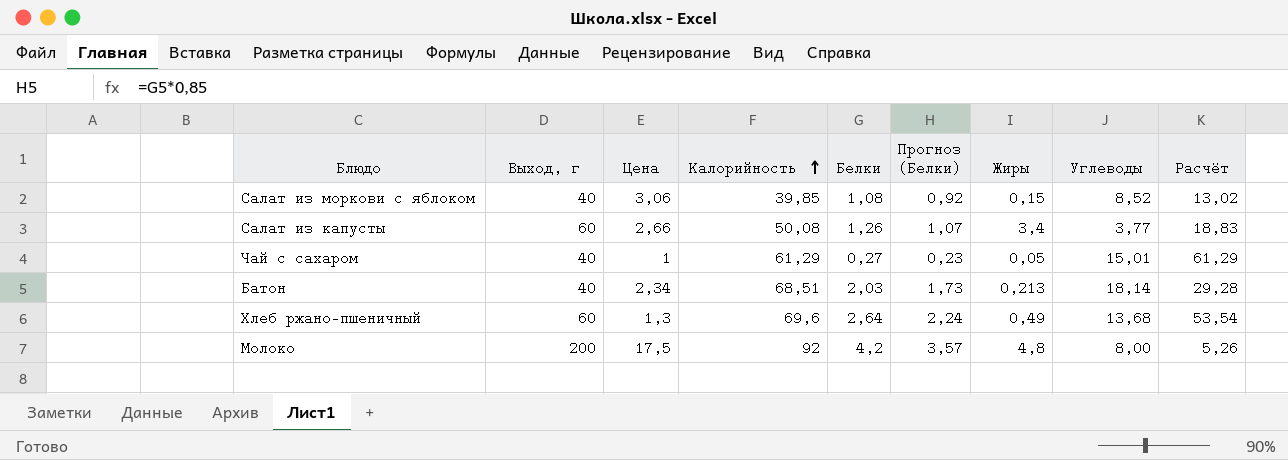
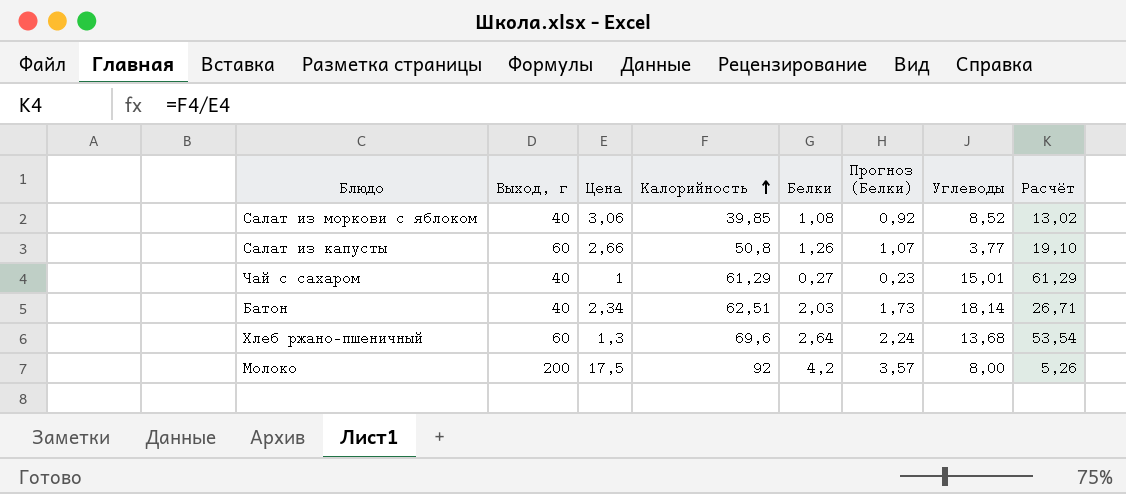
column Жиры | position: 7 -> none
Салат из капусты | Калорийность: 50,08 -> 50,8
Салат из капусты | Расчёт: 18,83 -> 19,10
Батон | Калорийность: 68,51 -> 62,51
Батон | Расчёт: 29,28 -> 26,71

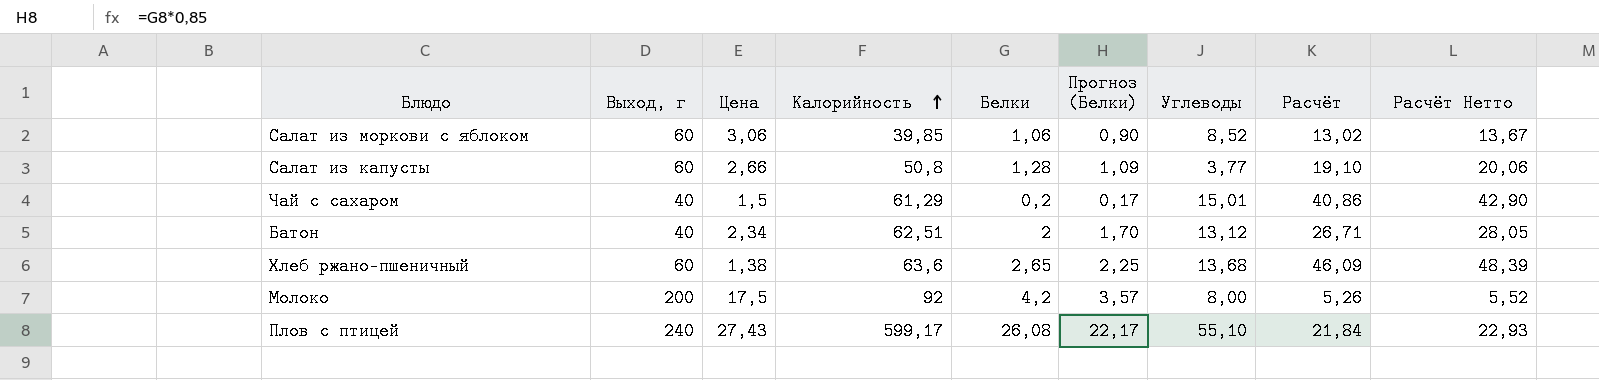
column Расчёт Нетто | formula: none -> [Расчёт] * 1,05
Салат из моркови с яблоком | Выход, г: 40 -> 60
Салат из моркови с яблоком | Белки: 1,08 -> 1,06
Салат из моркови с яблоком | Прогноз (Белки): 0,92 -> 0,90
Салат из капусты | Белки: 1,26 -> 1,28
Салат из капусты | Прогноз (Белки): 1,07 -> 1,09
Чай с сахаром | Цена: 1 -> 1,5
Чай с сахаром | Белки: 0,27 -> 0,2
Чай с сахаром | Прогноз (Белки): 0,23 -> 0,17
Чай с сахаром | Расчёт: 61,29 -> 40,86
Батон | Белки: 2,03 -> 2
Батон | Прогноз (Белки): 1,73 -> 1,70
Батон | Углеводы: 18,14 -> 13,12
Хлеб ржано-пшеничный | Цена: 1,3 -> 1,38
Хлеб ржано-пшеничный | Калорийность: 69,6 -> 63,6
Хлеб ржано-пшеничный | Белки: 2,64 -> 2,65
Хлеб ржано-пшеничный | Прогноз (Белки): 2,24 -> 2,25
Хлеб ржано-пшеничный | Расчёт: 53,54 -> 46,09
row Плов с птицей: none -> 240 | 27,43 | 599,17 | 26,08 | 22,17 | 55,10 | 21,84 | 22,93

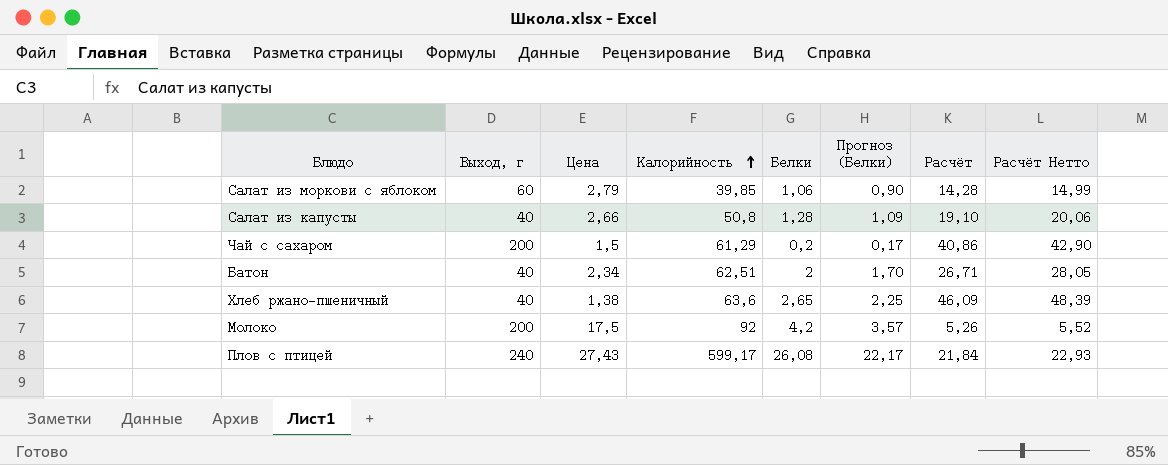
column Углеводы | position: 7 -> none
Салат из моркови с яблоком | Цена: 3,06 -> 2,79
Салат из моркови с яблоком | Расчёт: 13,02 -> 14,28
Салат из моркови с яблоком | Расчёт Нетто: 13,67 -> 14,99
Салат из капусты | Выход, г: 60 -> 40
Чай с сахаром | Выход, г: 40 -> 200
Хлеб ржано-пшеничный | Выход, г: 60 -> 40

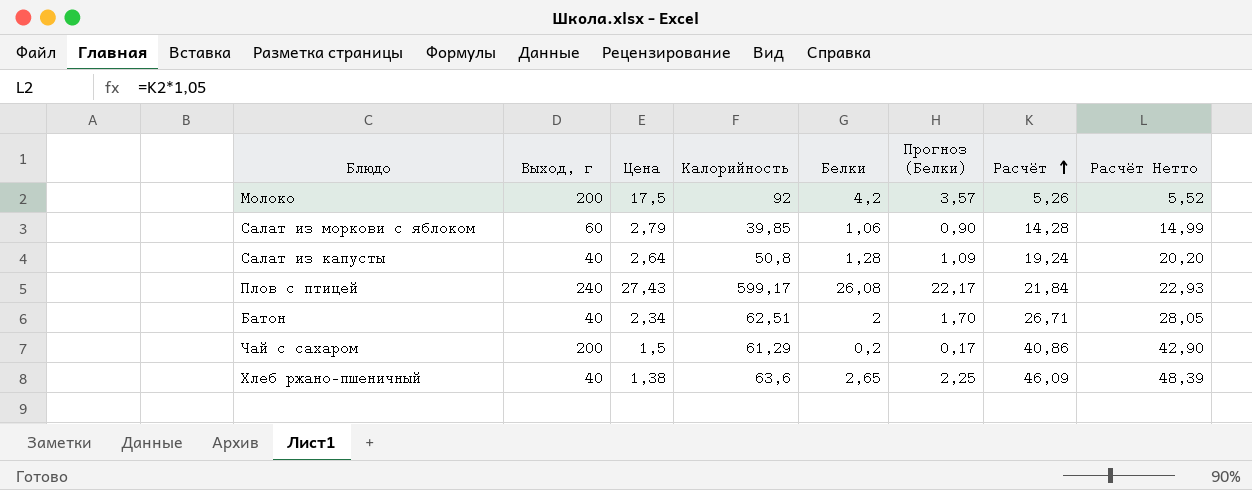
row order: Калорийность ascending -> Расчёт ascending
Салат из капусты | Цена: 2,66 -> 2,64
Салат из капусты | Расчёт: 19,10 -> 19,24
Салат из капусты | Расчёт Нетто: 20,06 -> 20,20

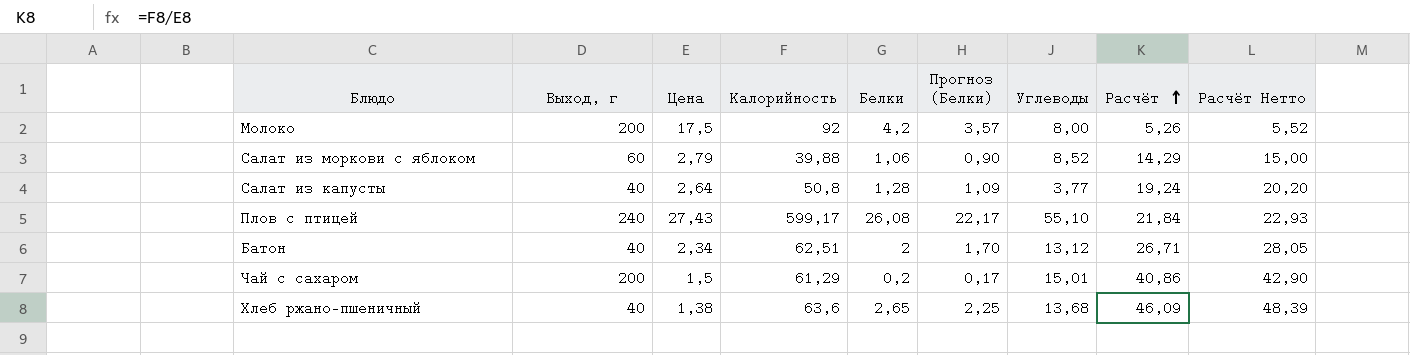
column Углеводы | position: none -> 7
Салат из моркови с яблоком | Калорийность: 39,85 -> 39,88
Салат из моркови с яблоком | Расчёт: 14,28 -> 14,29
Салат из моркови с яблоком | Расчёт Нетто: 14,99 -> 15,00

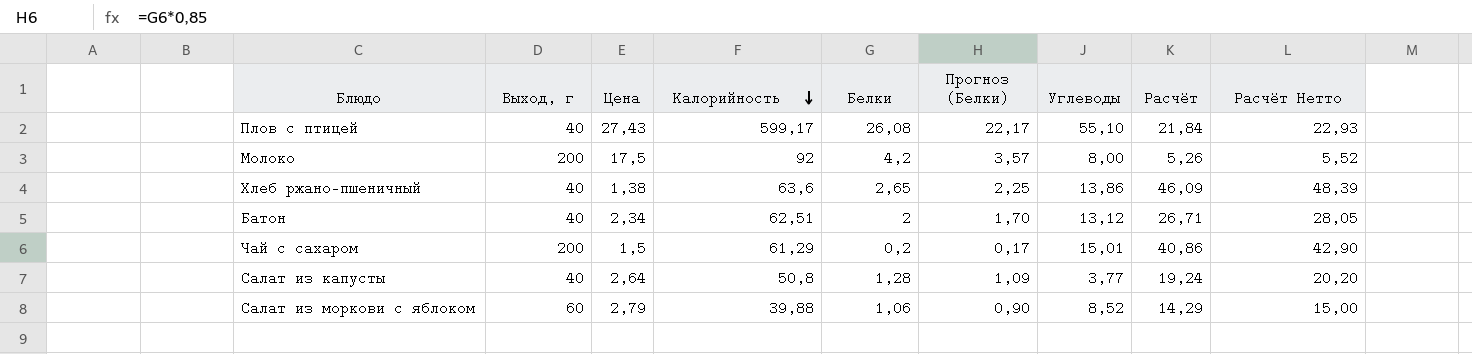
row order: Расчёт ascending -> Калорийность descending
Плов с птицей | Выход, г: 240 -> 40
Хлеб ржано-пшеничный | Углеводы: 13,68 -> 13,86

